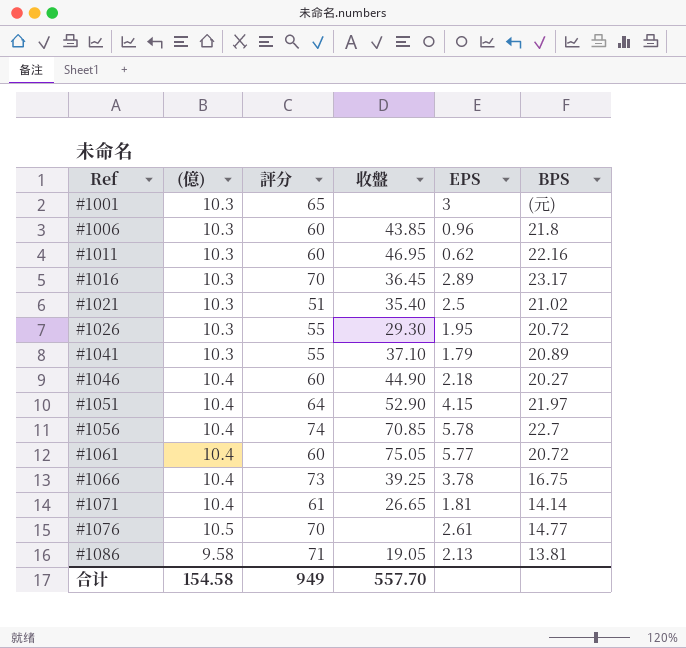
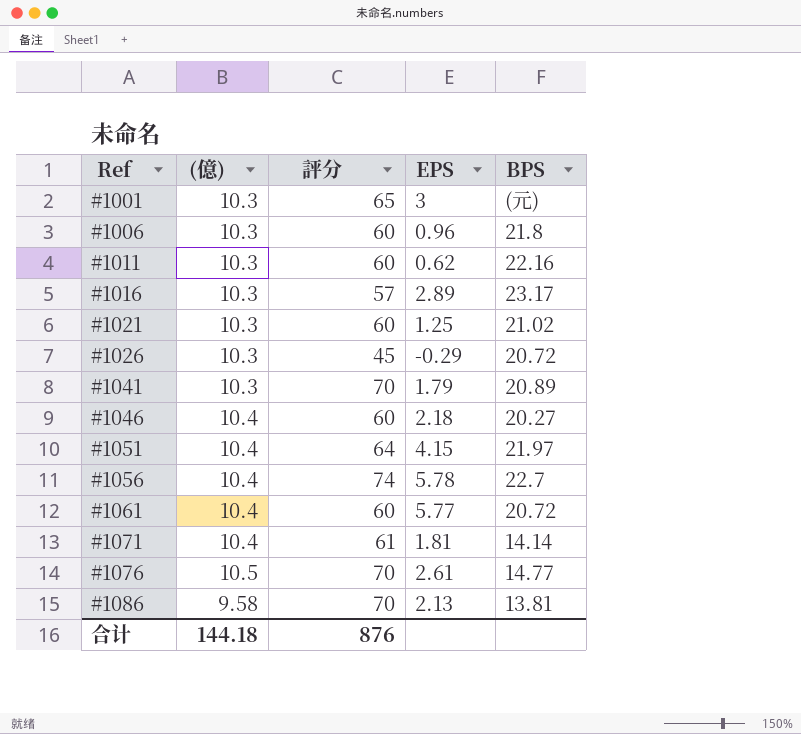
column 收盤 | position: 4 -> none
row #1066: 10.4 | 73 | 39.25 | 3.78 | 16.75 -> none
#1016 | 評分: 70 -> 57
#1021 | 評分: 51 -> 60
#1021 | EPS: 2.5 -> 1.25
#1026 | 評分: 55 -> 45
#1026 | EPS: 1.95 -> -0.29
#1041 | 評分: 55 -> 70
#1086 | 評分: 71 -> 70
合计 | (億): 154.58 -> 144.18
合计 | 評分: 949 -> 876

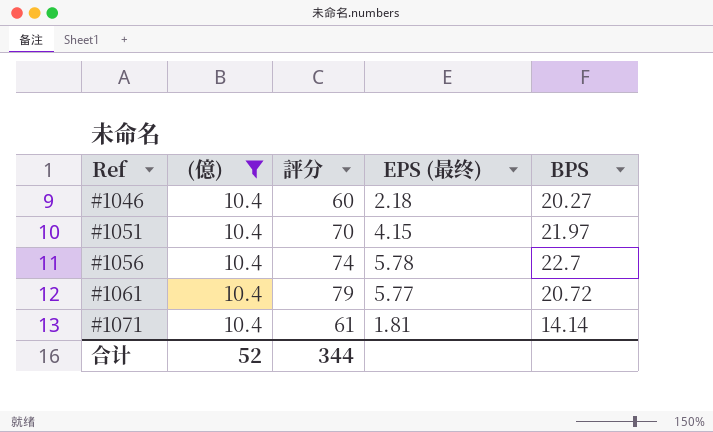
filter: none -> (億) = 10.4
column name: EPS -> EPS (最终)
#1051 | 評分: 64 -> 70
#1061 | 評分: 60 -> 79
合计 | (億): 144.18 -> 52
合计 | 評分: 876 -> 344

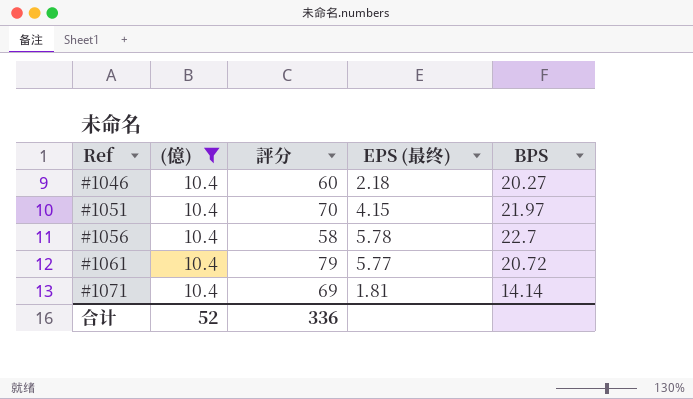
#1056 | 評分: 74 -> 58
#1071 | 評分: 61 -> 69
合计 | 評分: 344 -> 336

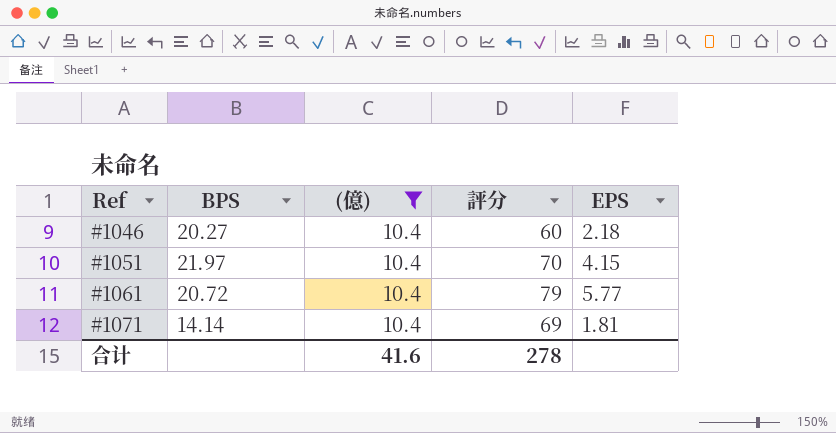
column BPS | position: 5 -> 2
column name: EPS (最终) -> EPS
row #1056: 10.4 | 58 | 5.78 | 22.7 -> none
合计 | (億): 52 -> 41.6
合计 | 評分: 336 -> 278

